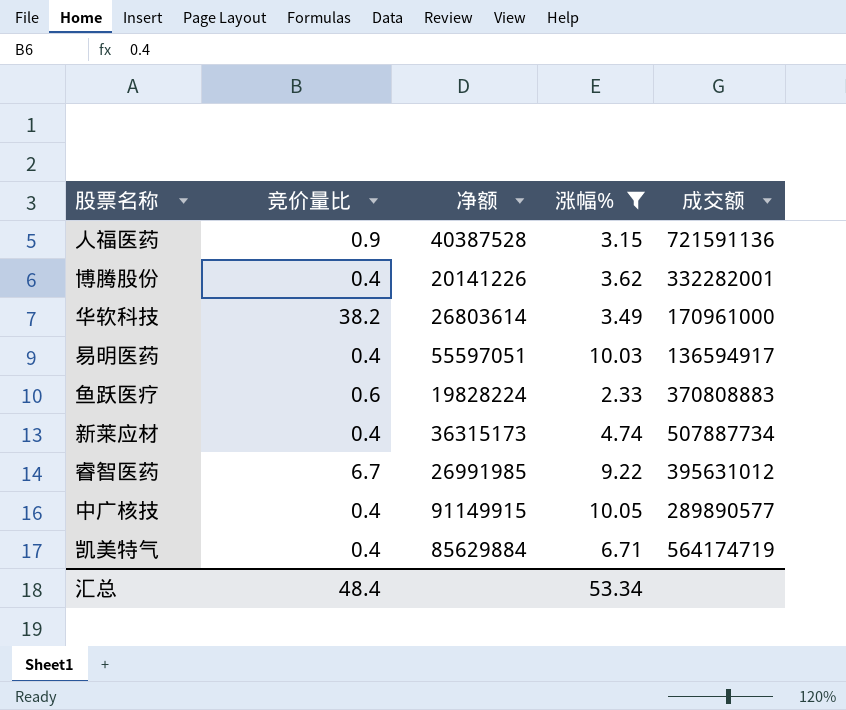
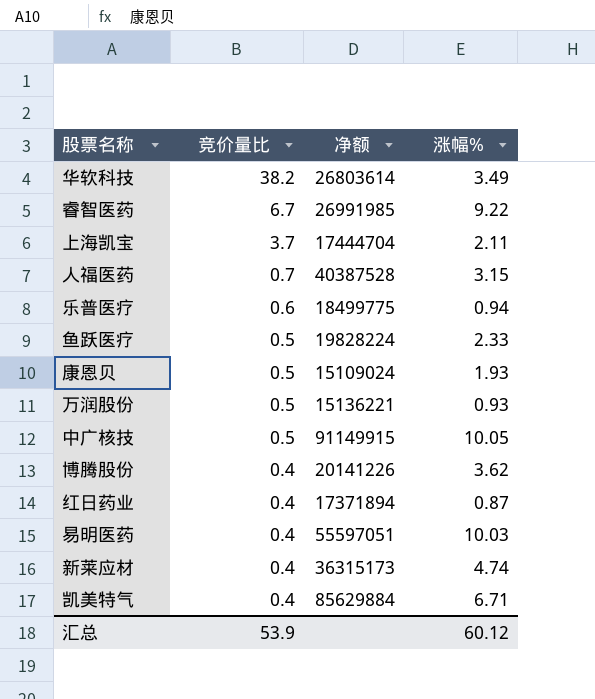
filter: 涨幅% >= 2.33 -> none
row order: none -> 竞价量比 descending
column 成交额 | position: 5 -> none
人福医药 | 竞价量比: 0.9 -> 0.7
鱼跃医疗 | 竞价量比: 0.6 -> 0.5
中广核技 | 竞价量比: 0.4 -> 0.5
汇总 | 竞价量比: 48.4 -> 53.9
汇总 | 涨幅%: 53.34 -> 60.12

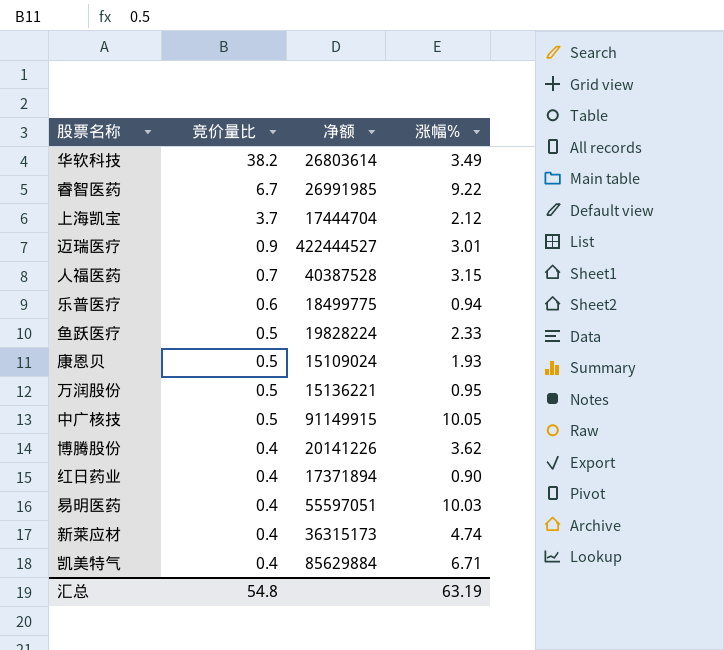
上海凯宝 | 涨幅%: 2.11 -> 2.12
row 迈瑞医疗: none -> 0.9 | 422444527 | 3.01
万润股份 | 涨幅%: 0.93 -> 0.95
红日药业 | 涨幅%: 0.87 -> 0.90
汇总 | 竞价量比: 53.9 -> 54.8
汇总 | 涨幅%: 60.12 -> 63.19

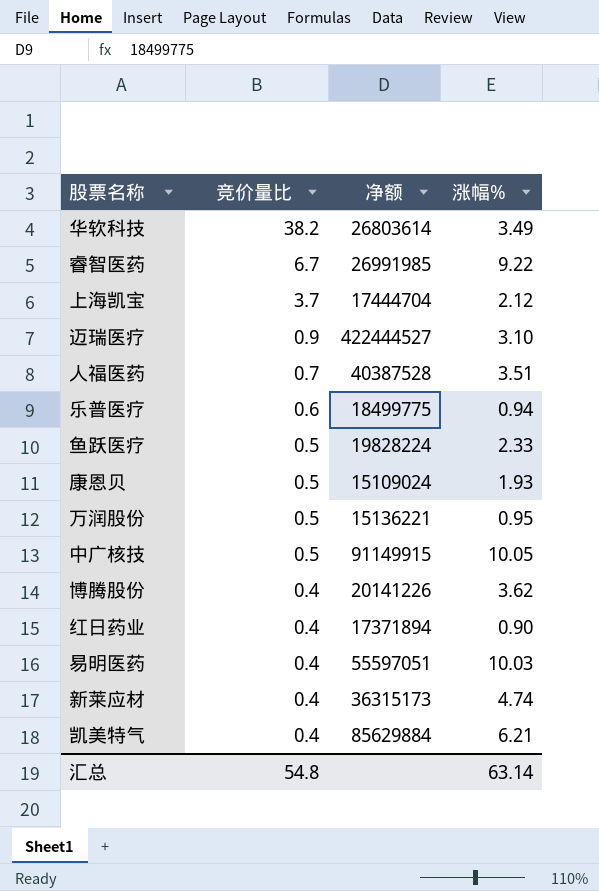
迈瑞医疗 | 涨幅%: 3.01 -> 3.10
人福医药 | 涨幅%: 3.15 -> 3.51
凯美特气 | 涨幅%: 6.71 -> 6.21
汇总 | 涨幅%: 63.19 -> 63.14

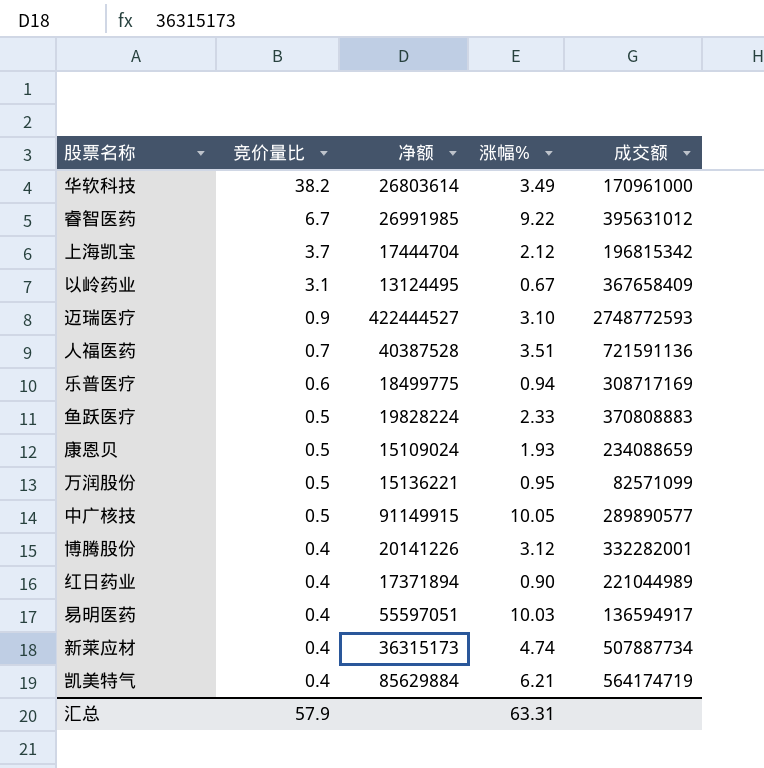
column 成交额 | position: none -> 5
row 以岭药业: none -> 3.1 | 13124495 | 0.67 | 367658409
博腾股份 | 涨幅%: 3.62 -> 3.12
汇总 | 竞价量比: 54.8 -> 57.9
汇总 | 涨幅%: 63.14 -> 63.31

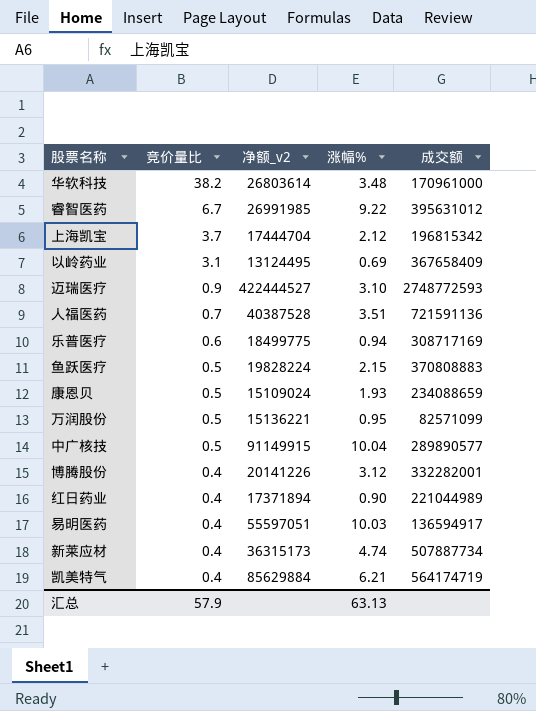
column name: 净额 -> 净额_v2
华软科技 | 涨幅%: 3.49 -> 3.48
以岭药业 | 涨幅%: 0.67 -> 0.69
鱼跃医疗 | 涨幅%: 2.33 -> 2.15
中广核技 | 涨幅%: 10.05 -> 10.04
汇总 | 涨幅%: 63.31 -> 63.13

